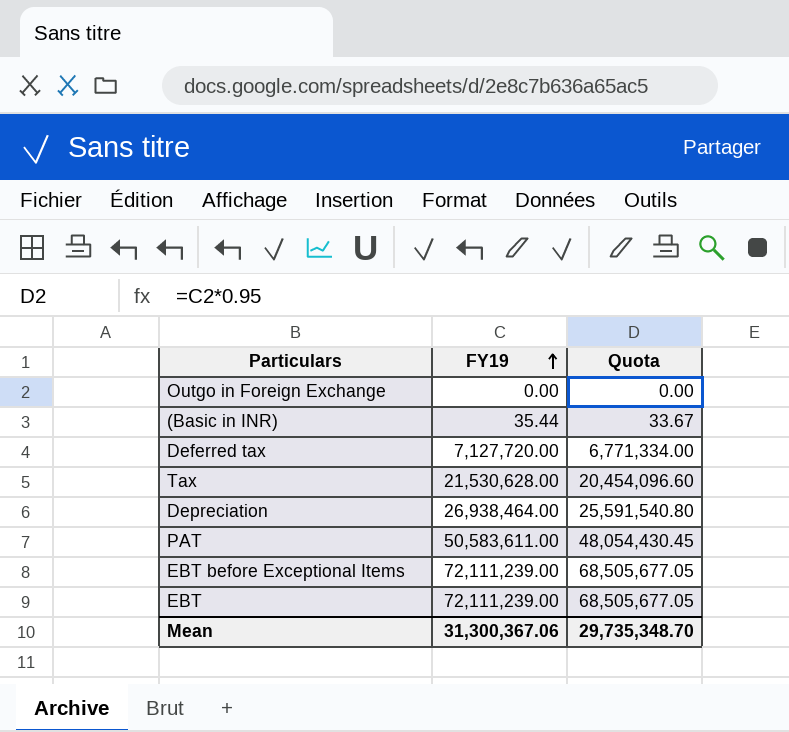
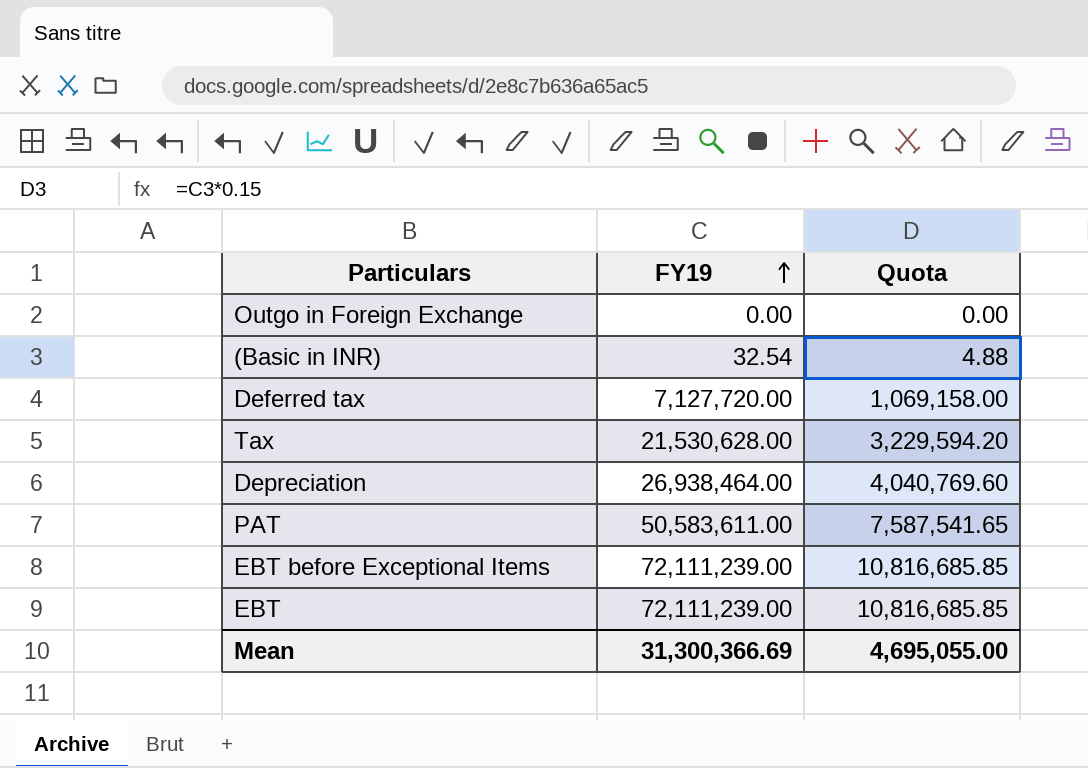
column Quota | formula: [FY19] * 0.95 -> [FY19] * 0.15
(Basic in INR) | FY19: 35.44 -> 32.54
Mean | FY19: 31,300,367.06 -> 31,300,366.69
Mean | Quota: 29,735,348.70 -> 4,695,055.00

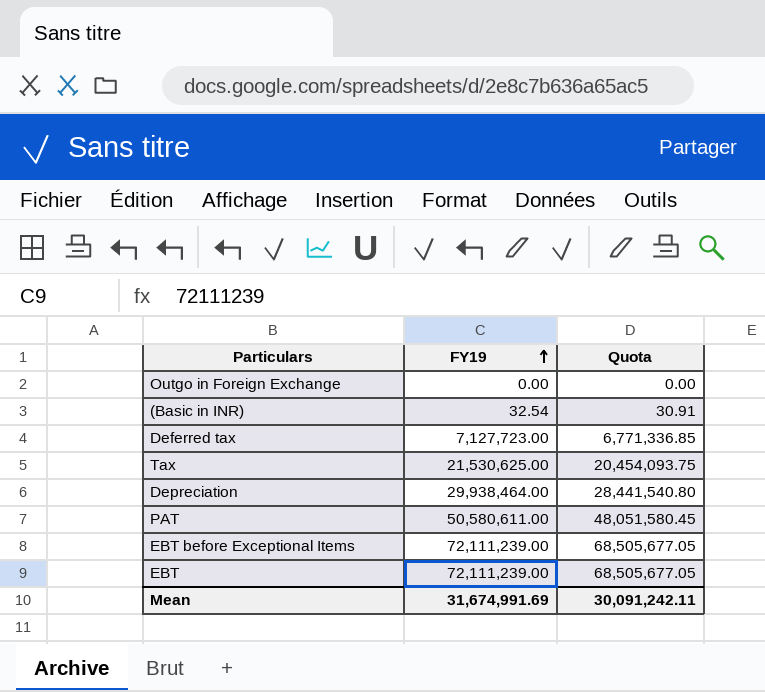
column Quota | formula: [FY19] * 0.15 -> [FY19] * 0.95
Deferred tax | FY19: 7,127,720.00 -> 7,127,723.00
Tax | FY19: 21,530,628.00 -> 21,530,625.00
Depreciation | FY19: 26,938,464.00 -> 29,938,464.00
PAT | FY19: 50,583,611.00 -> 50,580,611.00
Mean | FY19: 31,300,366.69 -> 31,674,991.69
Mean | Quota: 4,695,055.00 -> 30,091,242.11

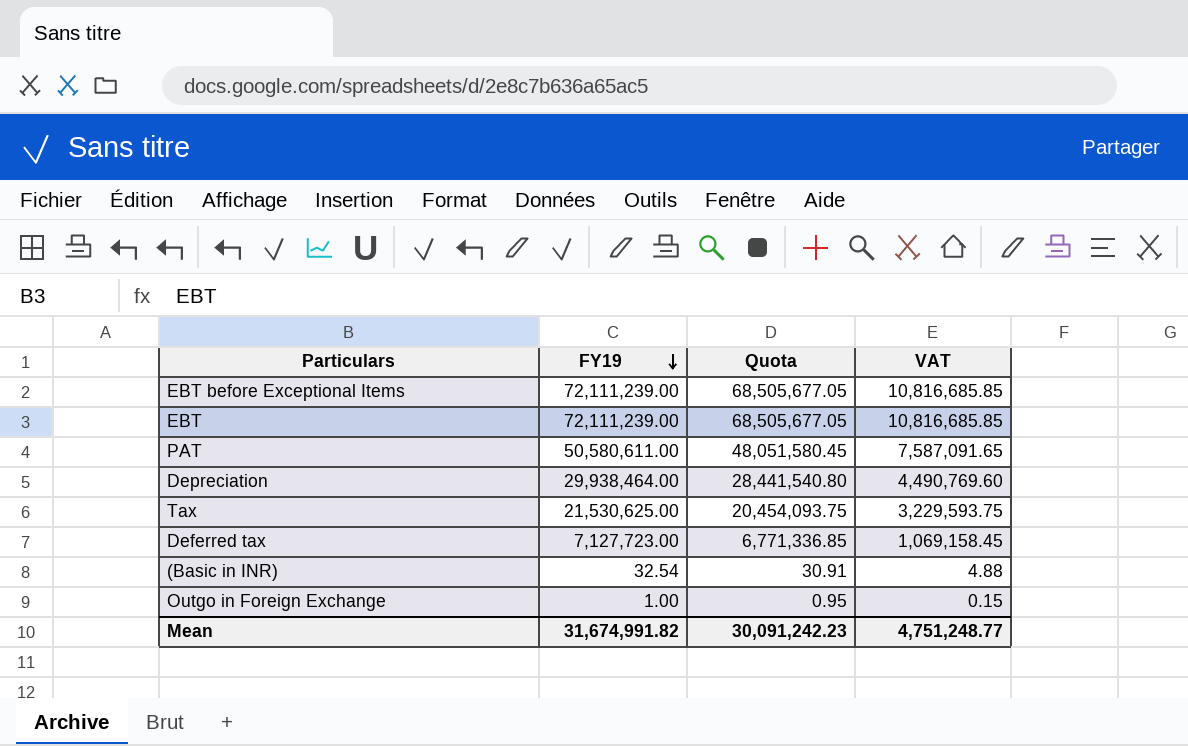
row order: FY19 ascending -> FY19 descending
column VAT | formula: none -> [FY19] * 0.15
Outgo in Foreign Exchange | FY19: 0.00 -> 1.00
Outgo in Foreign Exchange | Quota: 0.00 -> 0.95
Mean | FY19: 31,674,991.69 -> 31,674,991.82
Mean | Quota: 30,091,242.11 -> 30,091,242.23

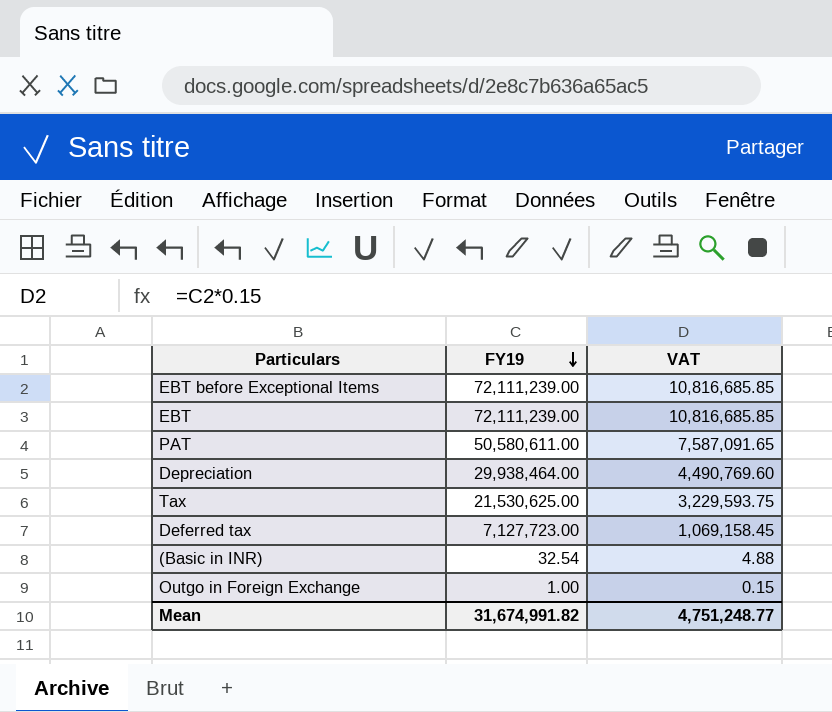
column Quota | formula: [FY19] * 0.95 -> none

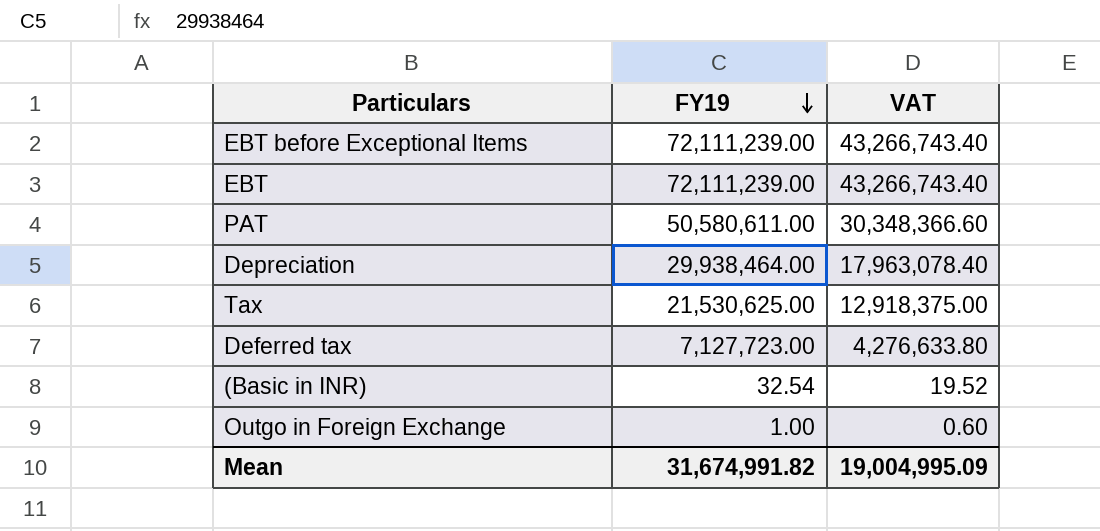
column VAT | formula: [FY19] * 0.15 -> [FY19] * 0.6
Mean | VAT: 4,751,248.77 -> 19,004,995.09

